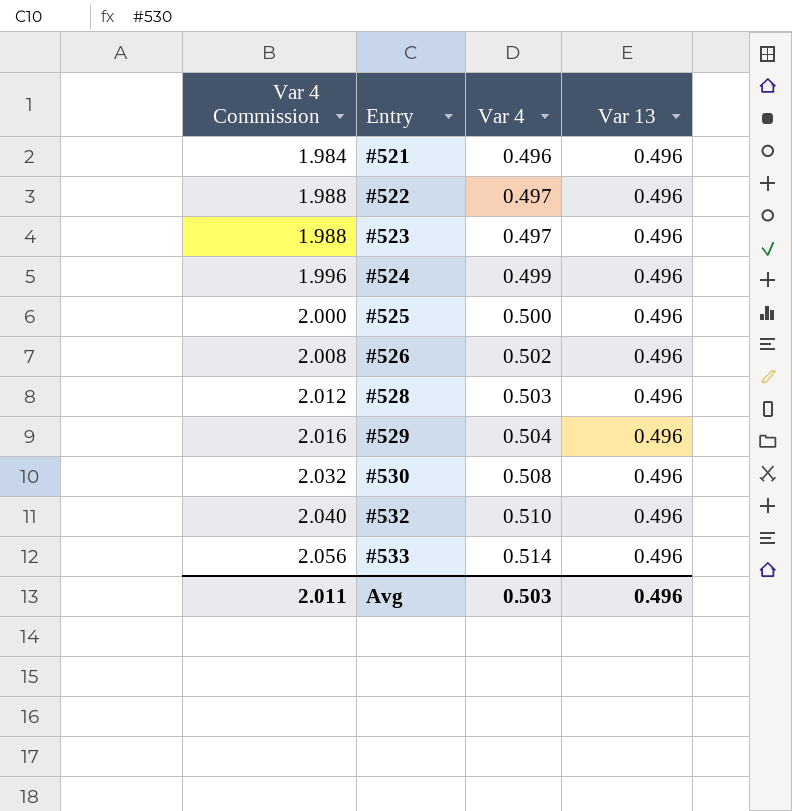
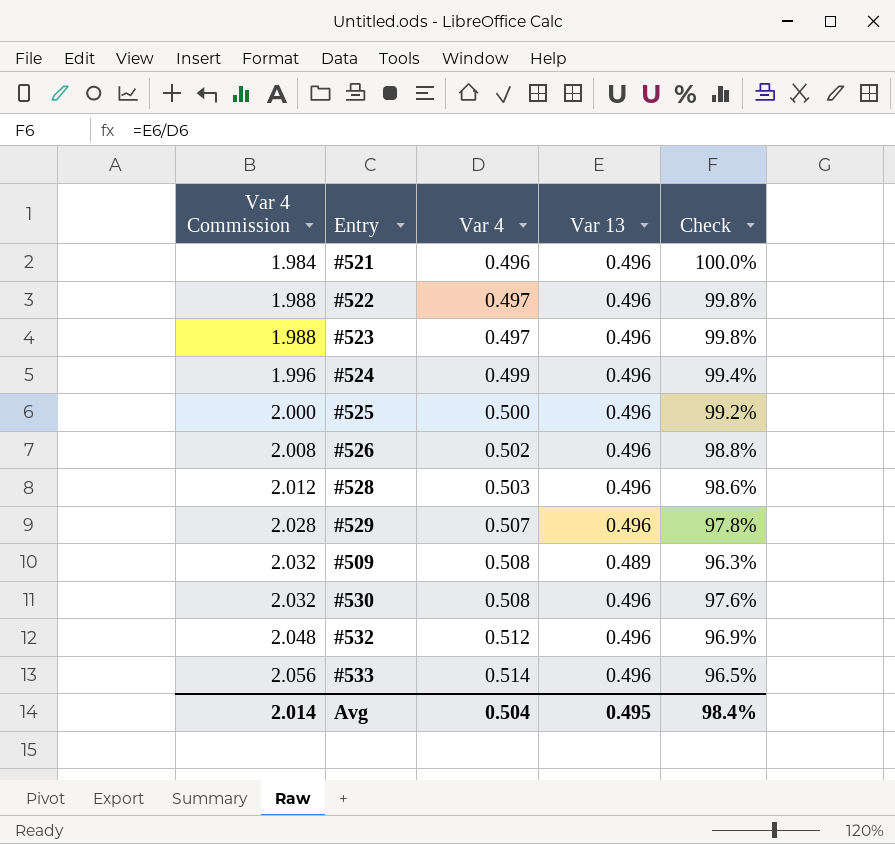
column Check | formula: none -> [Var 13] / [Var 4]
#529 | Var 4 Commission: 2.016 -> 2.028
#529 | Var 4: 0.504 -> 0.507
row #509: none -> 2.032 | 0.508 | 0.489 | 96.3%
#532 | Var 4 Commission: 2.040 -> 2.048
#532 | Var 4: 0.510 -> 0.512
Avg | Var 4 Commission: 2.011 -> 2.014
Avg | Var 4: 0.503 -> 0.504
Avg | Var 13: 0.496 -> 0.495

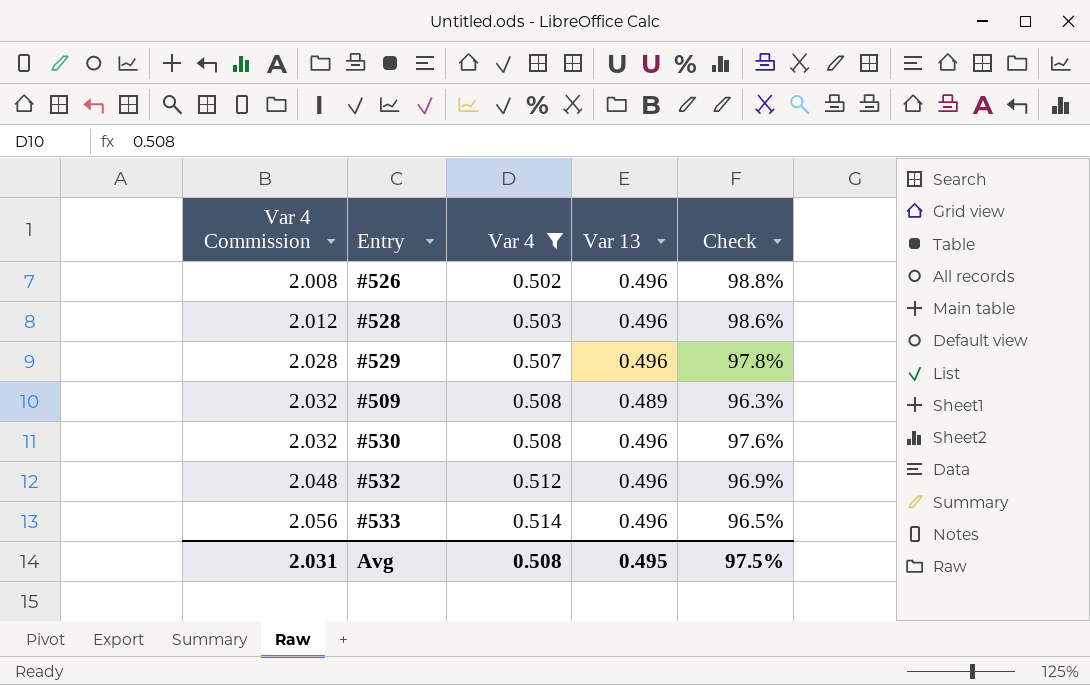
filter: none -> Var 4 >= 0.502
Avg | Var 4 Commission: 2.014 -> 2.031
Avg | Var 4: 0.504 -> 0.508
Avg | Check: 98.4% -> 97.5%

